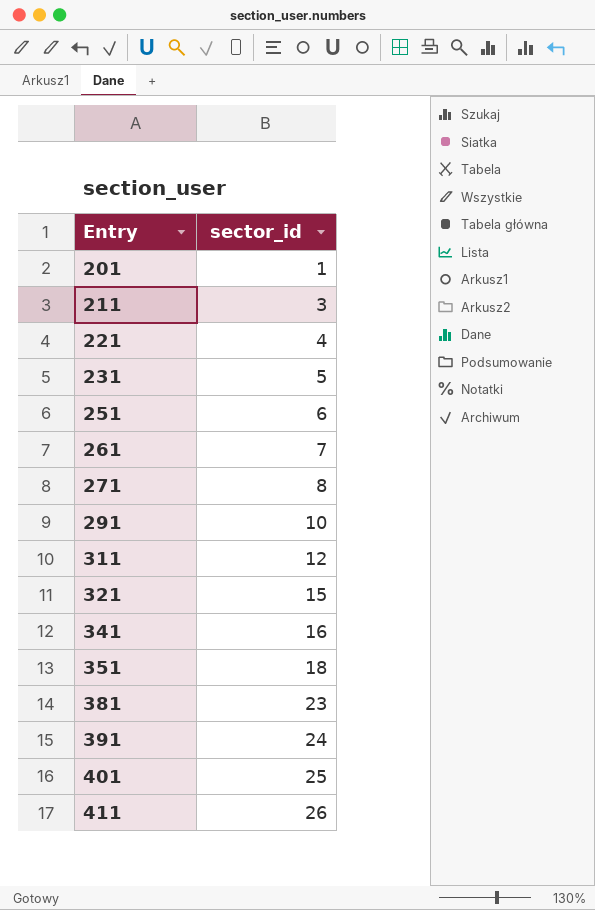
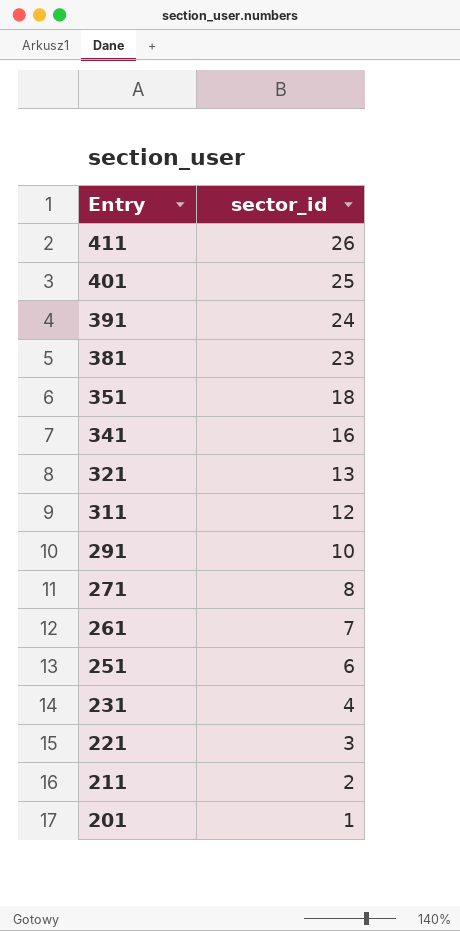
row order: Entry ascending -> Entry descending
321 | sector_id: 15 -> 13
231 | sector_id: 5 -> 4
221 | sector_id: 4 -> 3
211 | sector_id: 3 -> 2

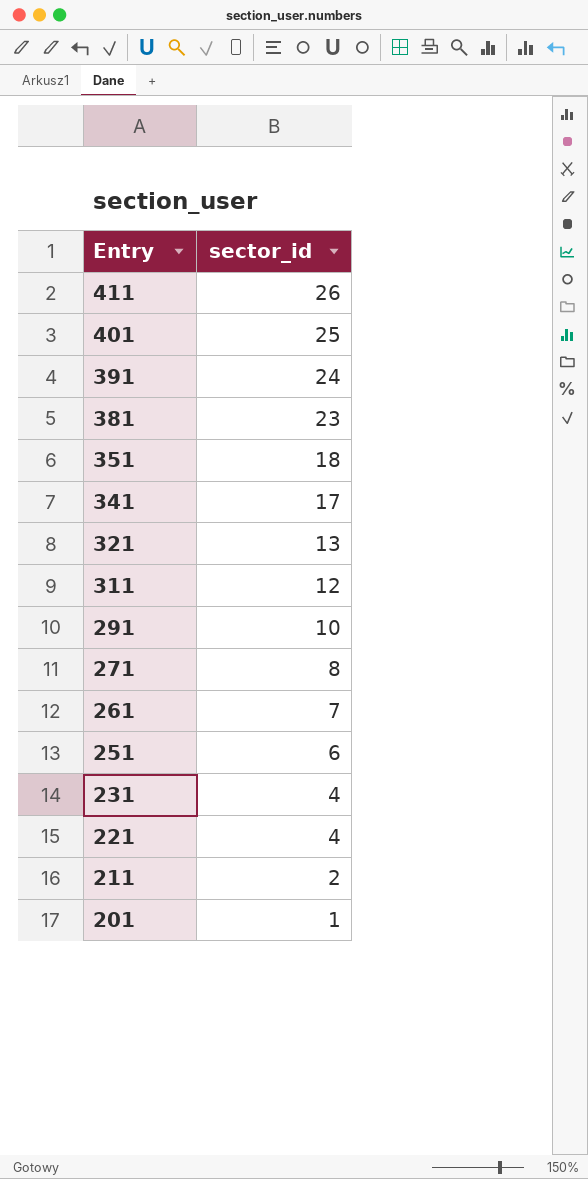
341 | sector_id: 16 -> 17
221 | sector_id: 3 -> 4

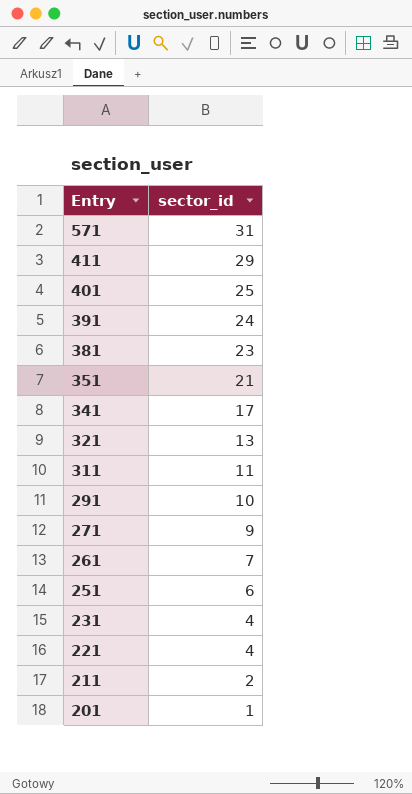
row 571: none -> 31
411 | sector_id: 26 -> 29
351 | sector_id: 18 -> 21
311 | sector_id: 12 -> 11
271 | sector_id: 8 -> 9

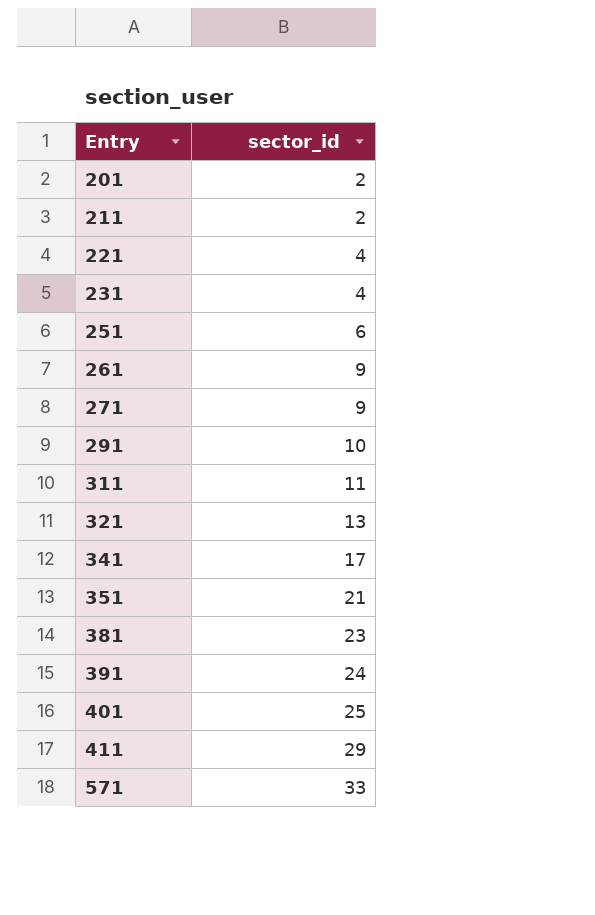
row order: Entry descending -> Entry ascending
201 | sector_id: 1 -> 2
261 | sector_id: 7 -> 9
571 | sector_id: 31 -> 33

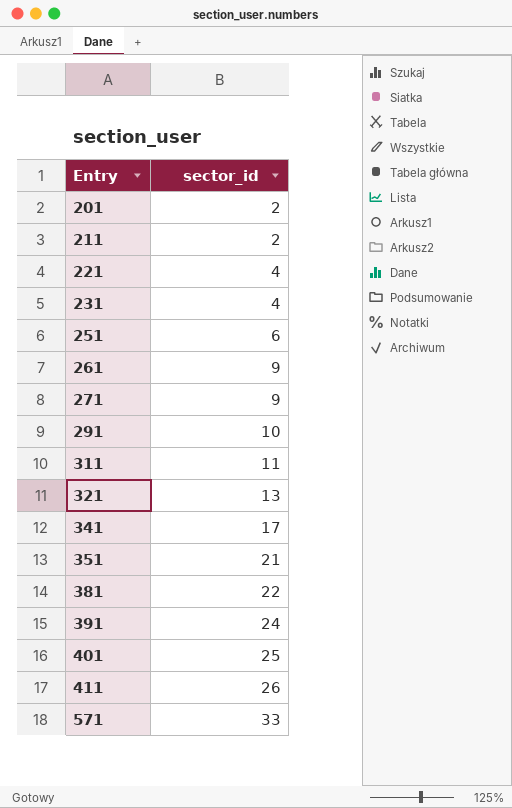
381 | sector_id: 23 -> 22
411 | sector_id: 29 -> 26

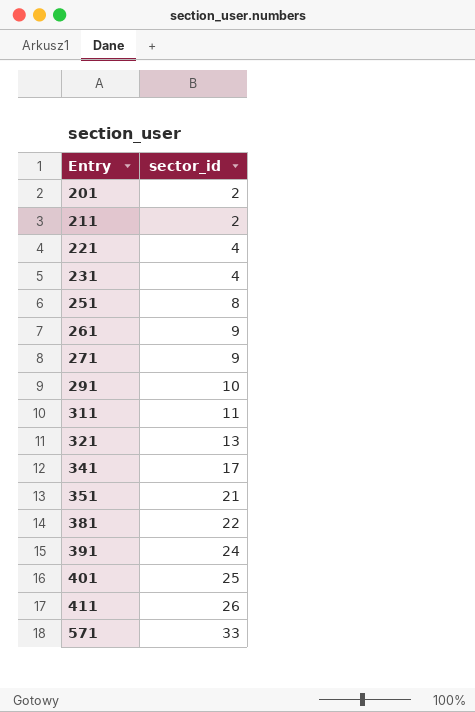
251 | sector_id: 6 -> 8

